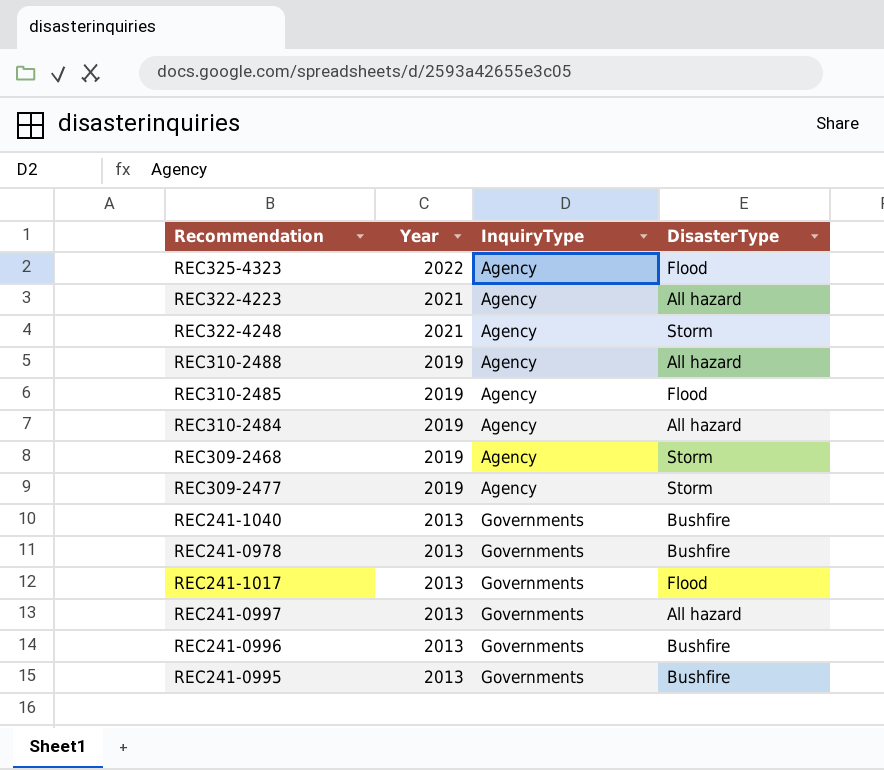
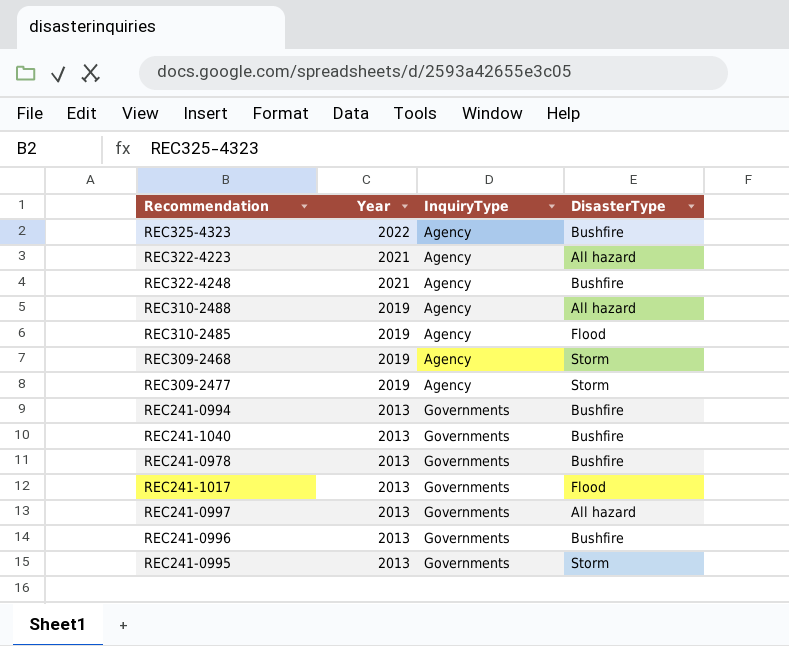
row REC310-2484: 2019 | Agency | All hazard -> none
REC325-4323 | DisasterType: Flood -> Bushfire
REC322-4248 | DisasterType: Storm -> Bushfire
row REC241-0994: none -> 2013 | Governments | Bushfire
REC241-0995 | DisasterType: Bushfire -> Storm

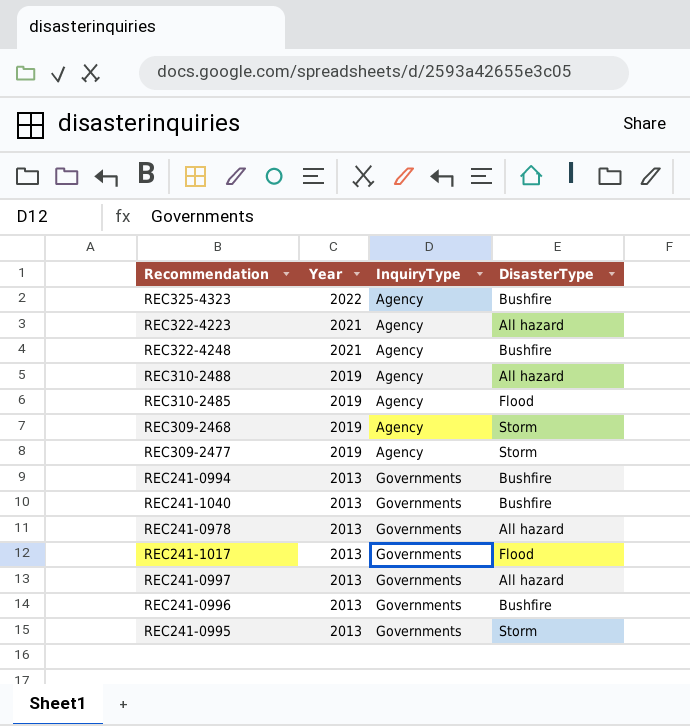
REC241-0978 | DisasterType: Bushfire -> All hazard

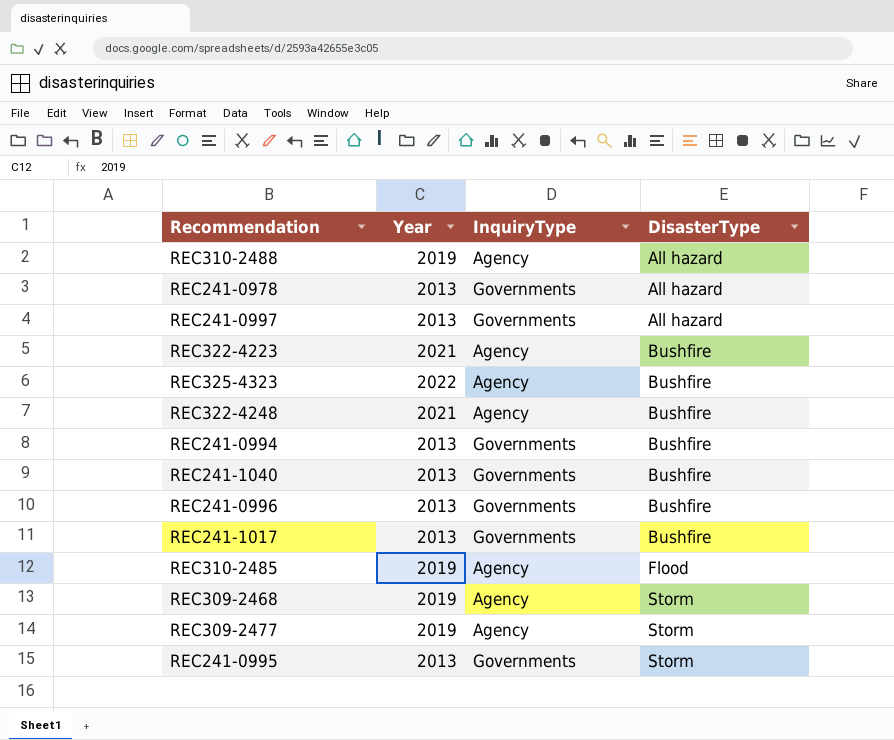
row order: Year descending -> DisasterType ascending
REC322-4223 | DisasterType: All hazard -> Bushfire
REC241-1017 | DisasterType: Flood -> Bushfire

